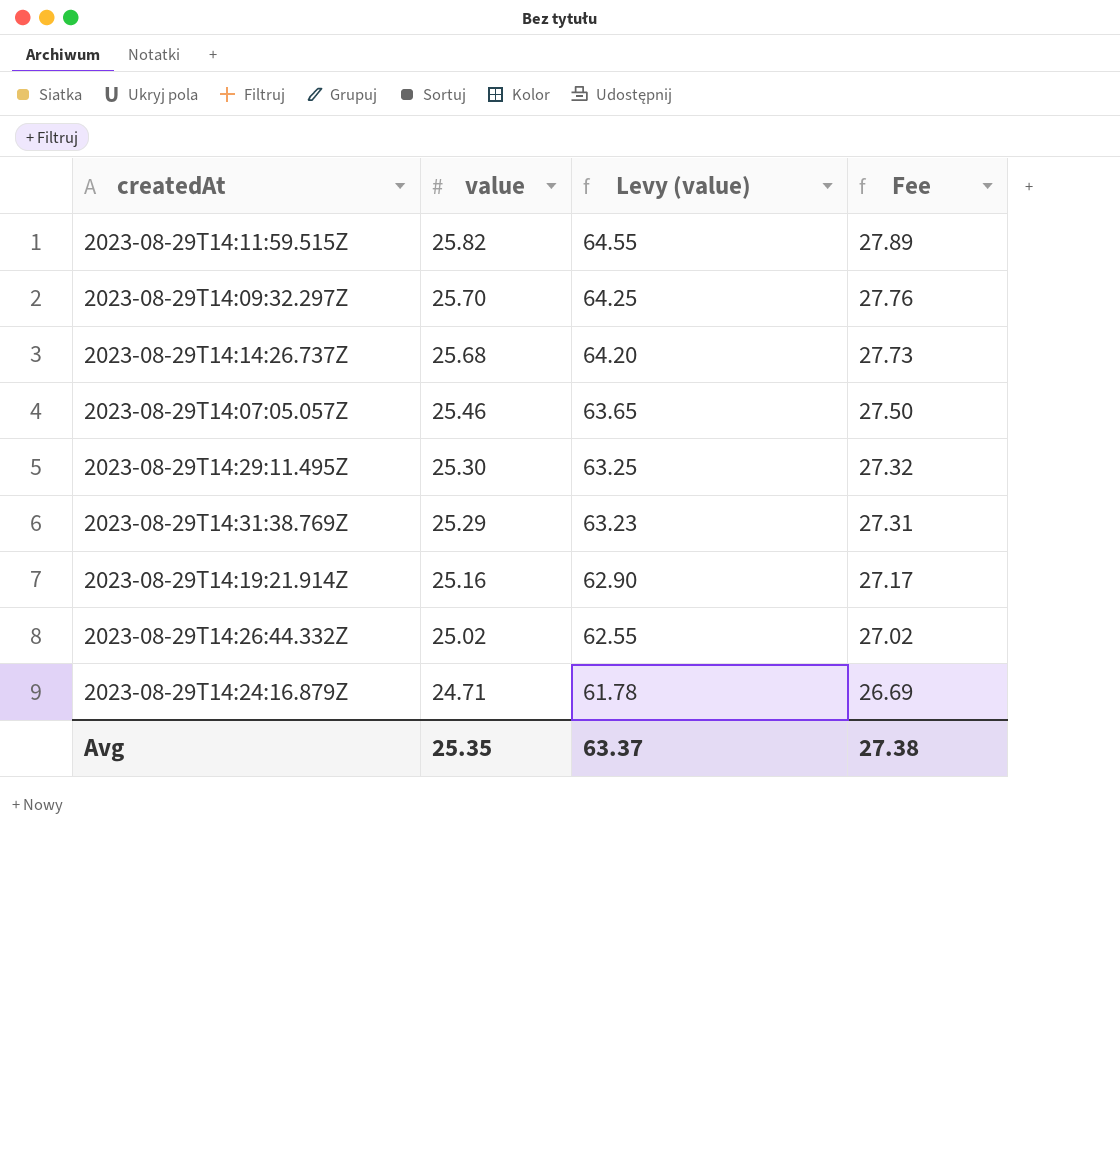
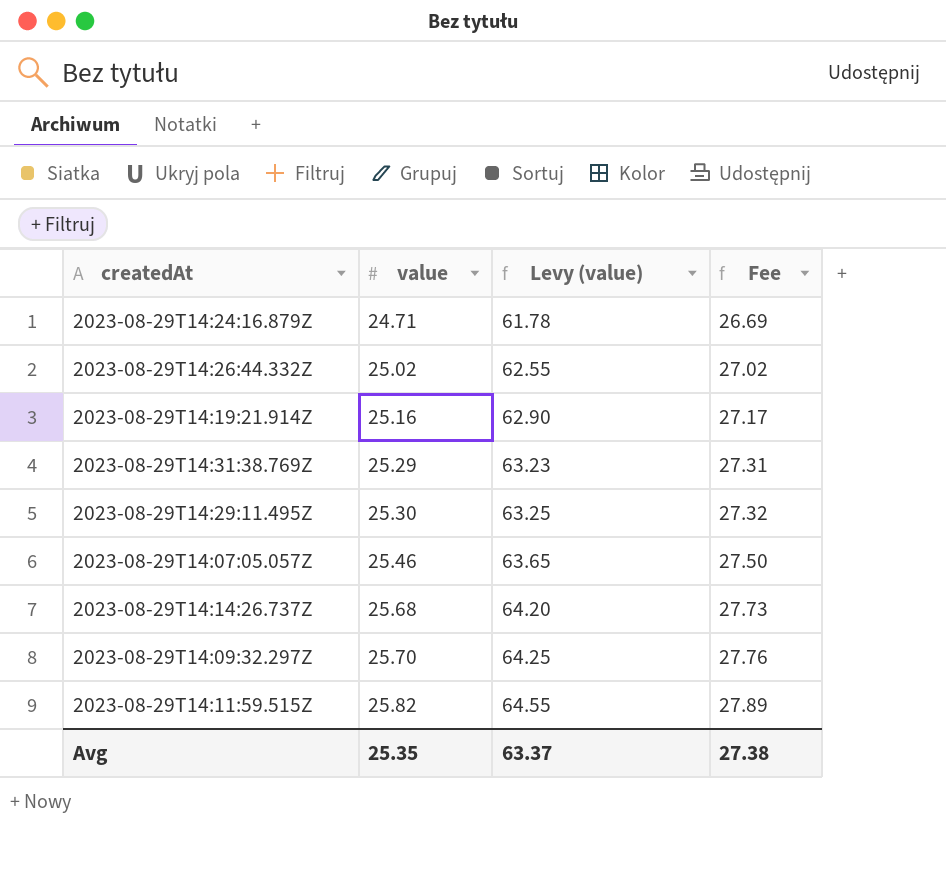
row order: value descending -> value ascending

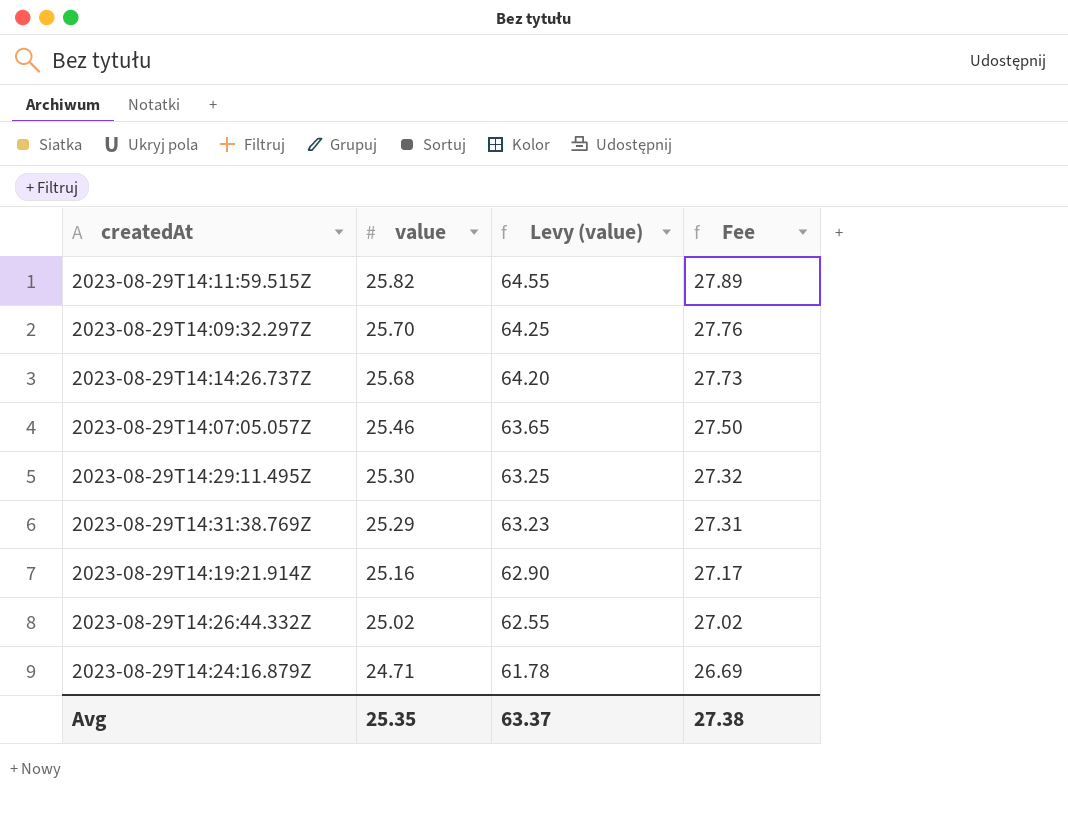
row order: value ascending -> value descending

